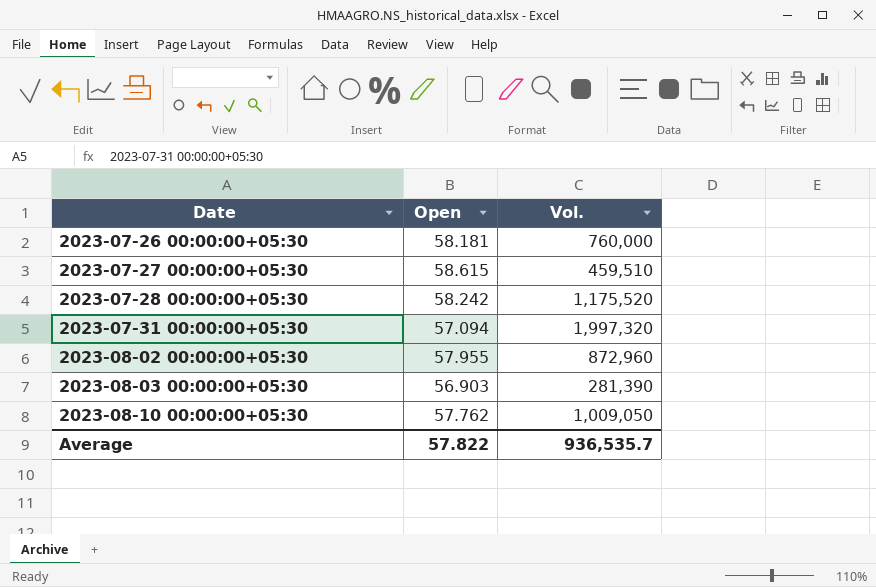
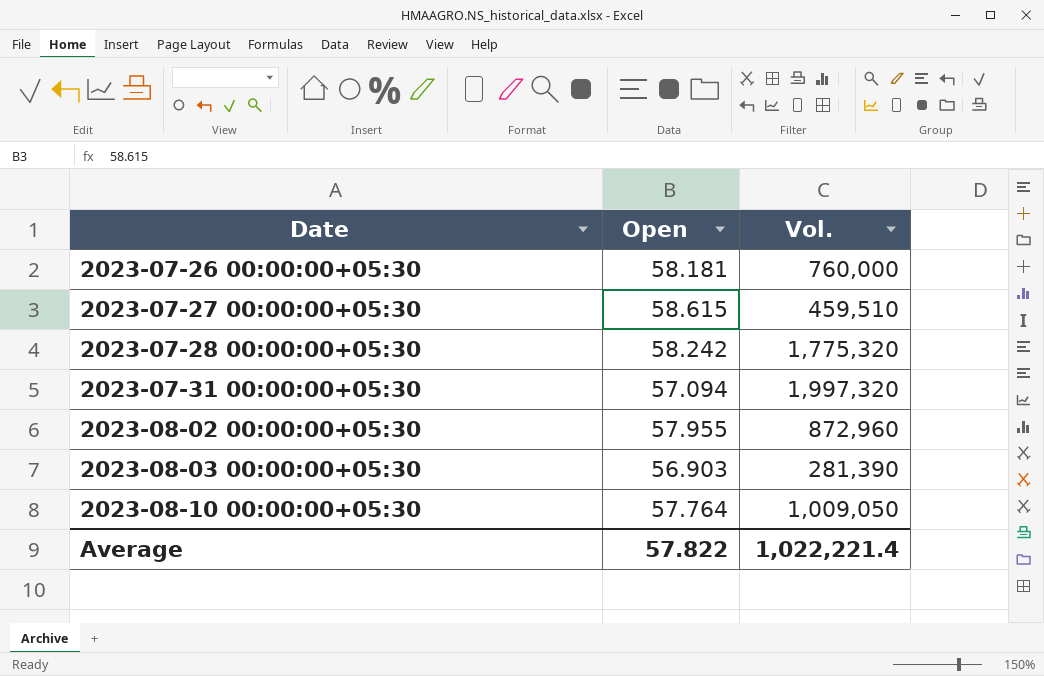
2023-07-28 00:00:00+05:30 | Vol.: 1,175,520 -> 1,775,320
2023-08-10 00:00:00+05:30 | Open: 57.762 -> 57.764
Average | Vol.: 936,535.7 -> 1,022,221.4

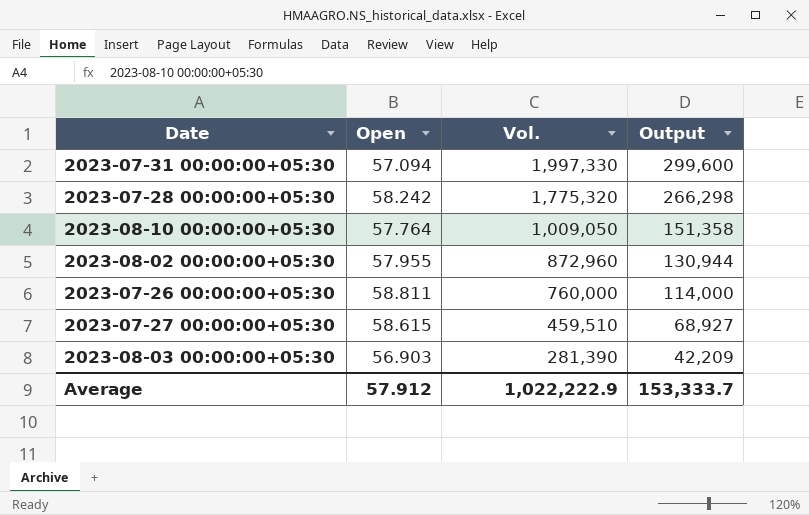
row order: Date ascending -> Vol. descending
column Output | formula: none -> [Vol.] * 0.15
2023-07-31 00:00:00+05:30 | Vol.: 1,997,320 -> 1,997,330
2023-07-26 00:00:00+05:30 | Open: 58.181 -> 58.811
Average | Open: 57.822 -> 57.912
Average | Vol.: 1,022,221.4 -> 1,022,222.9

